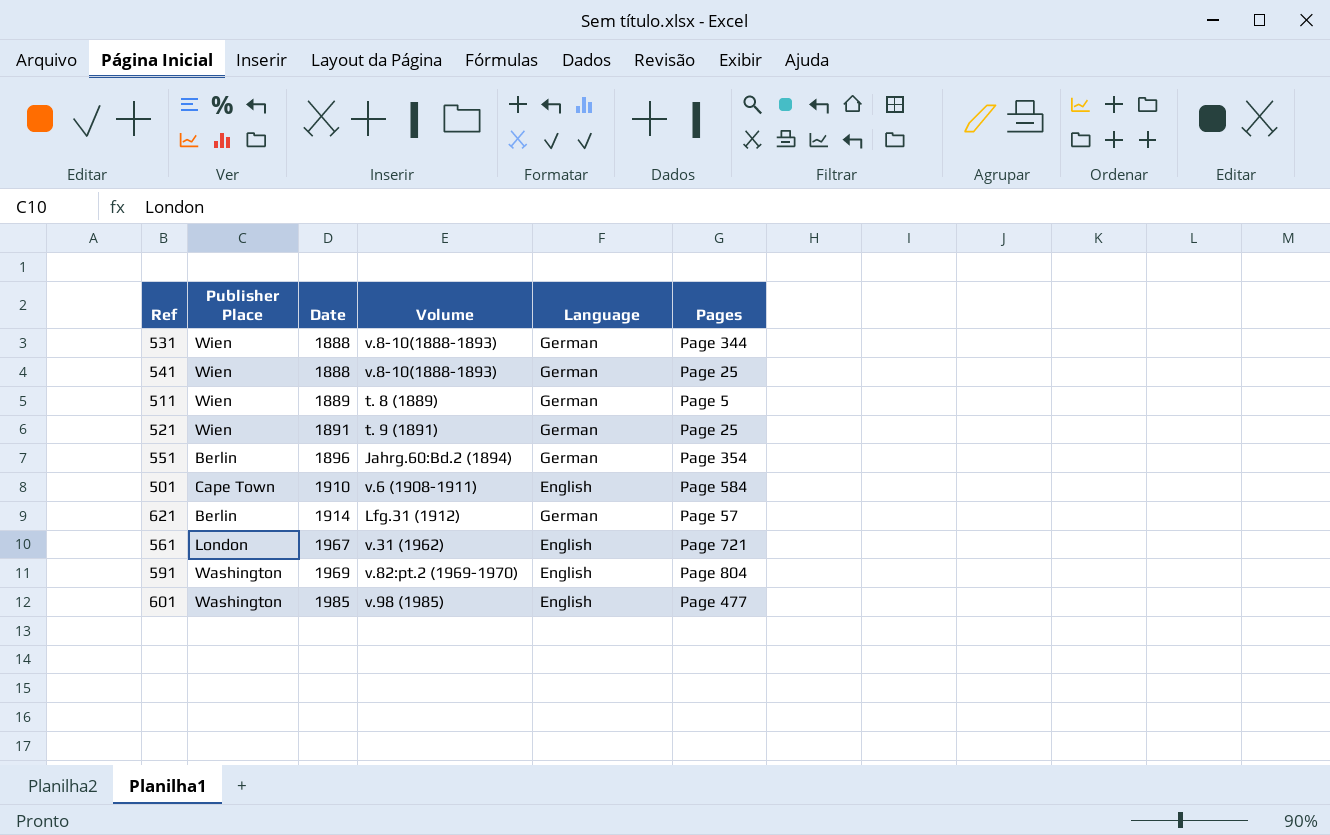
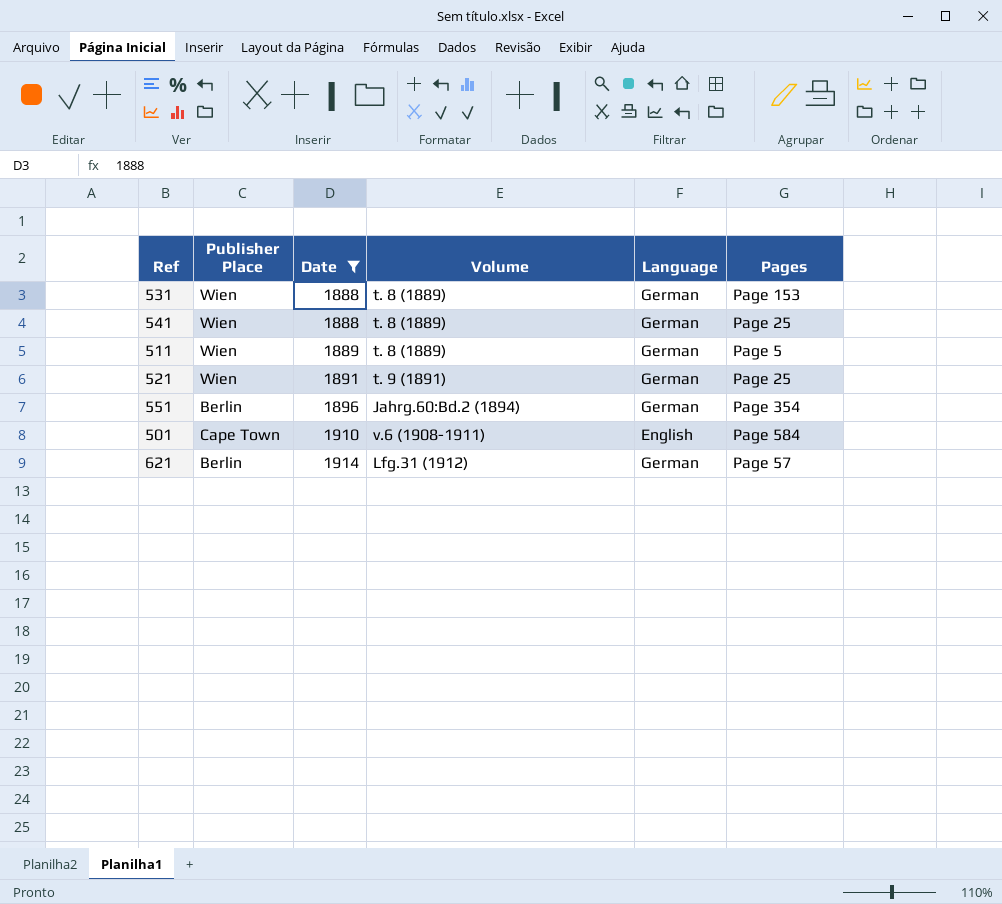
filter: none -> Date <= 1914
531 | Volume: v.8-10(1888-1893) -> t. 8 (1889)
531 | Pages: Page 344 -> Page 153
541 | Volume: v.8-10(1888-1893) -> t. 8 (1889)

